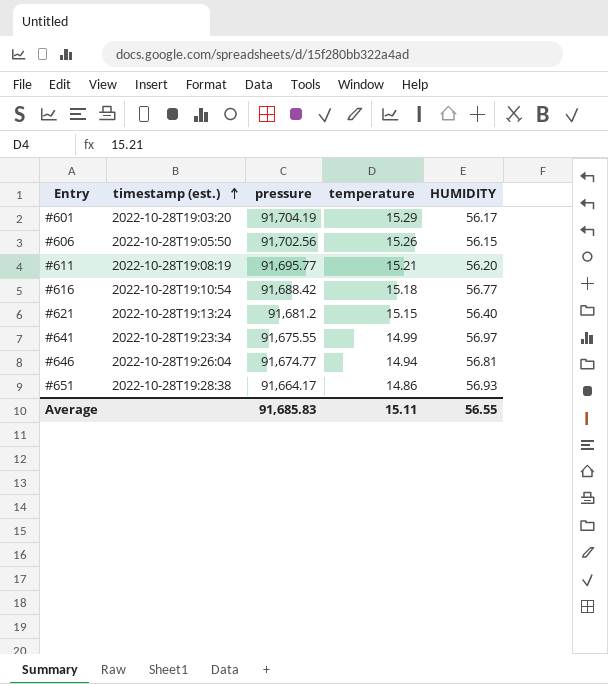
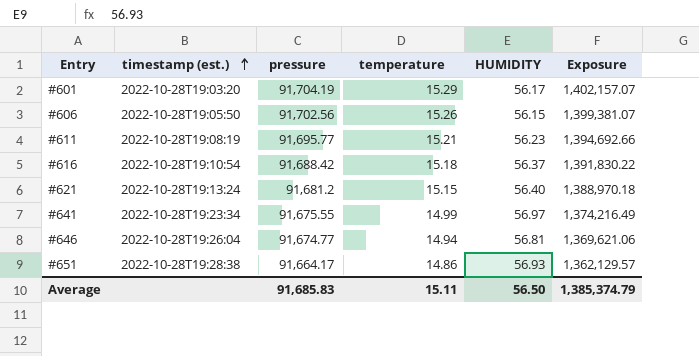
column Exposure | formula: none -> [pressure] * [temperature]
#611 | HUMIDITY: 56.20 -> 56.23
#616 | HUMIDITY: 56.77 -> 56.37
Average | HUMIDITY: 56.55 -> 56.50

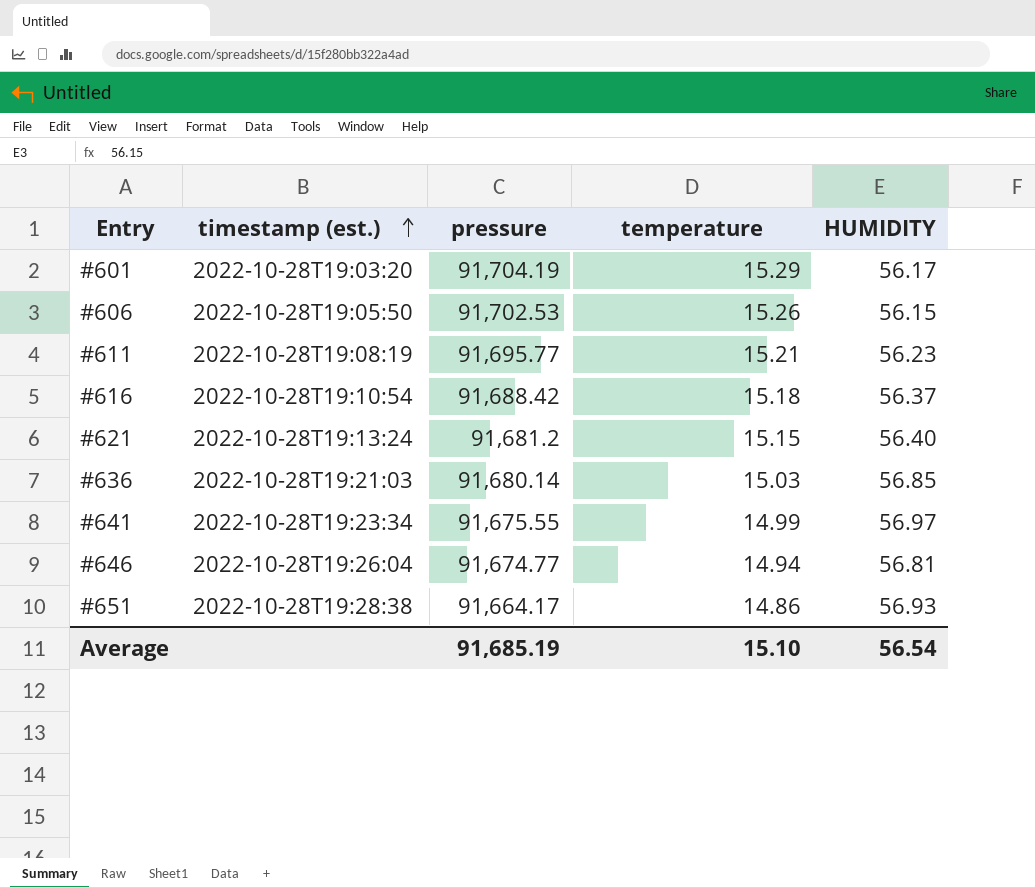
column Exposure | formula: [pressure] * [temperature] -> none
#606 | pressure: 91,702.56 -> 91,702.53
row #636: none -> 2022-10-28T19:21:03 | 91,680.14 | 15.03 | 56.85
Average | pressure: 91,685.83 -> 91,685.19
Average | temperature: 15.11 -> 15.10
Average | HUMIDITY: 56.50 -> 56.54

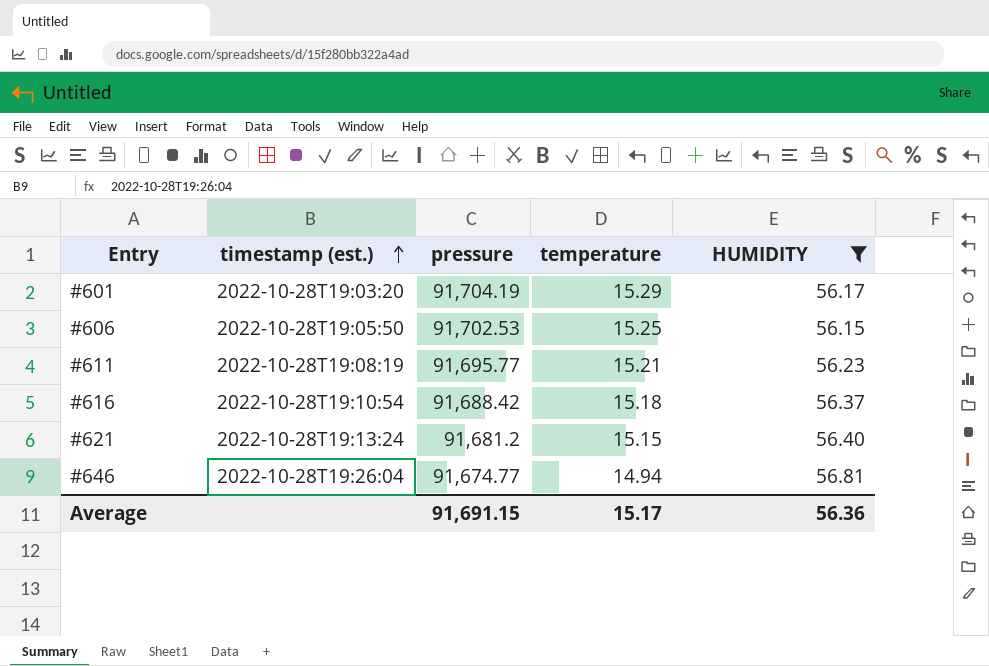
filter: none -> HUMIDITY <= 56.81
#606 | temperature: 15.26 -> 15.25
Average | pressure: 91,685.19 -> 91,691.15
Average | temperature: 15.10 -> 15.17
Average | HUMIDITY: 56.54 -> 56.36

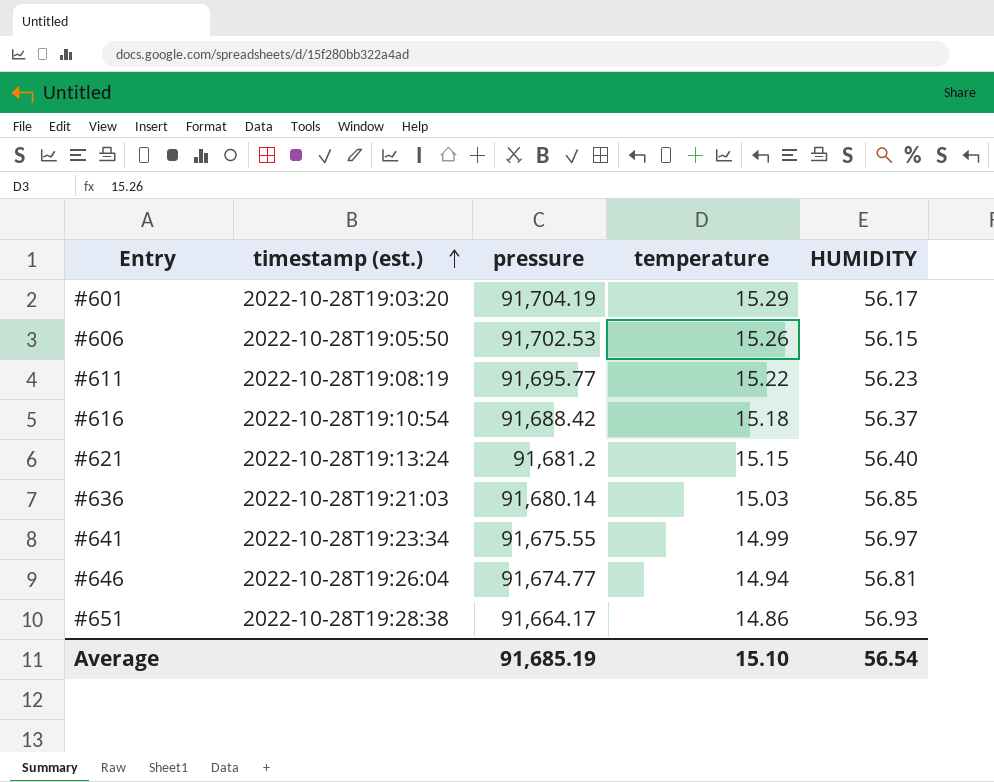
filter: HUMIDITY <= 56.81 -> none
#606 | temperature: 15.25 -> 15.26
#611 | temperature: 15.21 -> 15.22
Average | pressure: 91,691.15 -> 91,685.19
Average | temperature: 15.17 -> 15.10
Average | HUMIDITY: 56.36 -> 56.54

